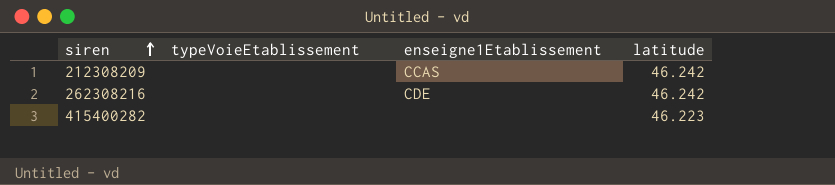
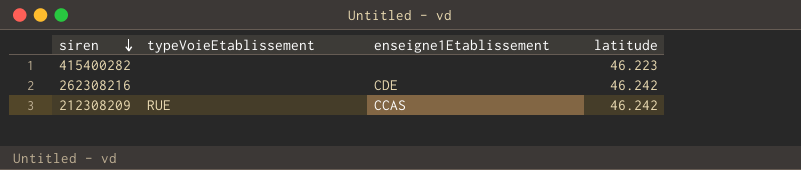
row order: siren ascending -> siren descending
212308209 | typeVoieEtablissement: none -> RUE

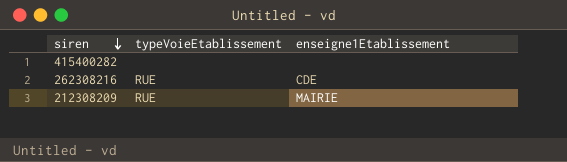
column latitude | position: 4 -> none
262308216 | typeVoieEtablissement: none -> RUE
212308209 | enseigne1Etablissement: CCAS -> MAIRIE

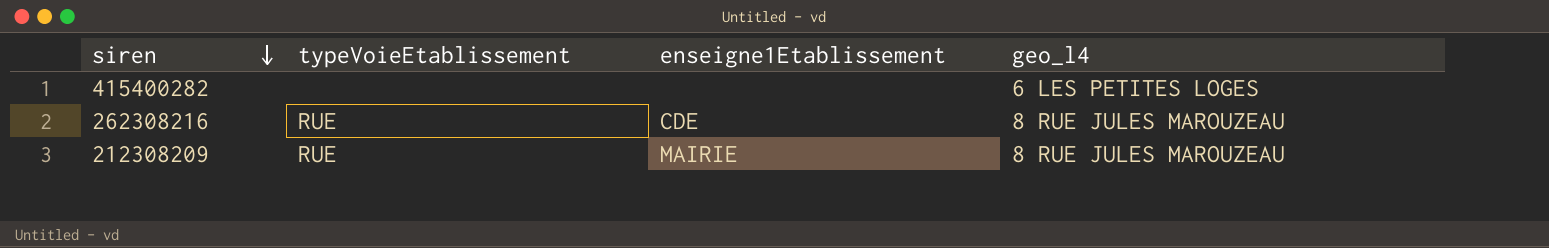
column geo_l4 | position: none -> 4

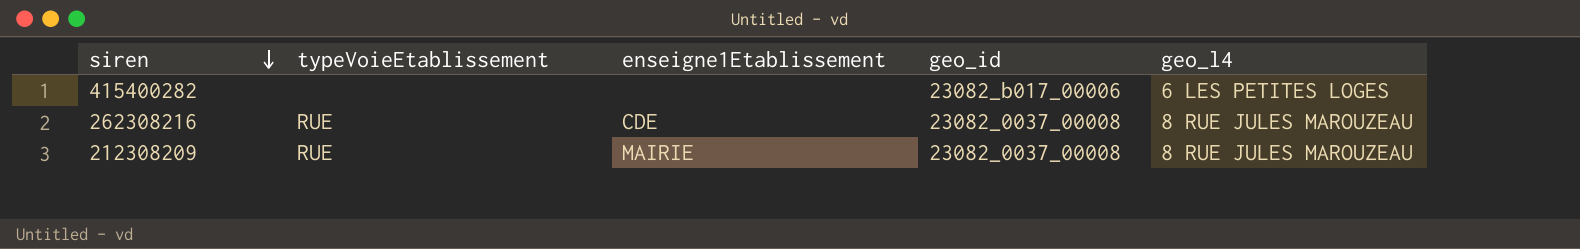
column geo_id | position: none -> 4

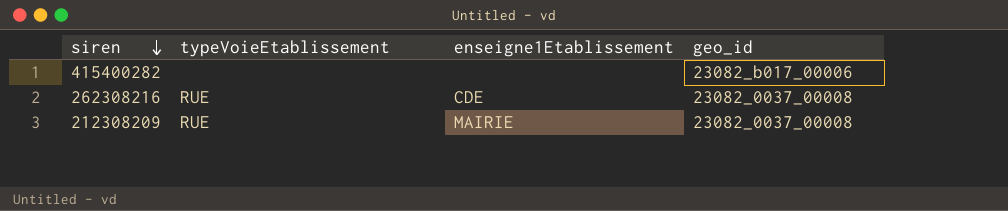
column geo_l4 | position: 5 -> none

